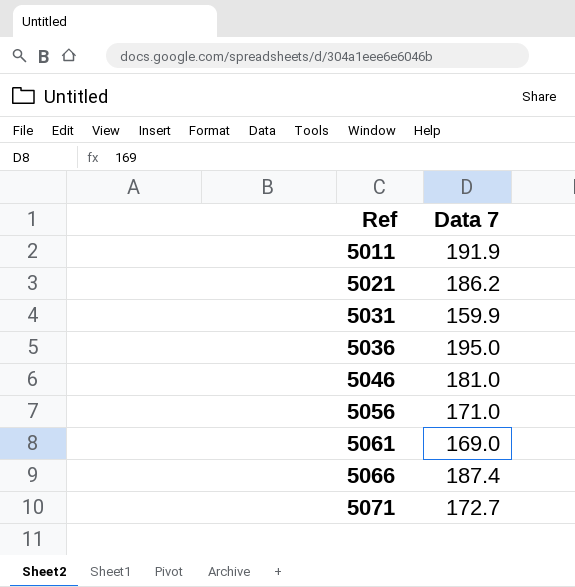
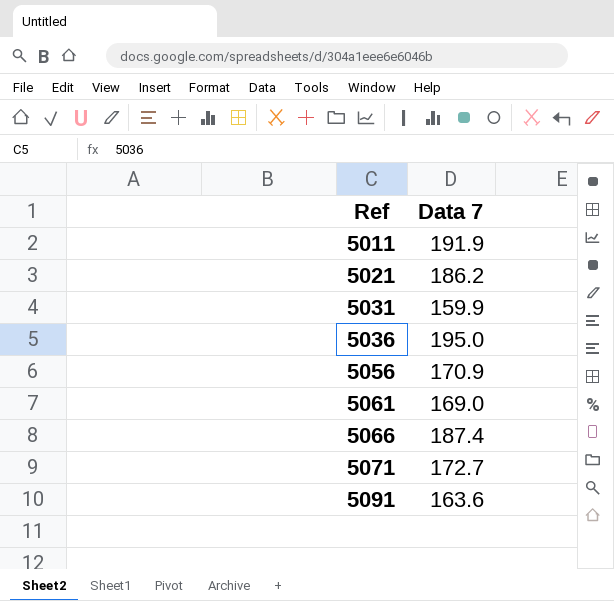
row 5046: 181.0 -> none
5056 | Data 7: 171.0 -> 170.9
row 5091: none -> 163.6

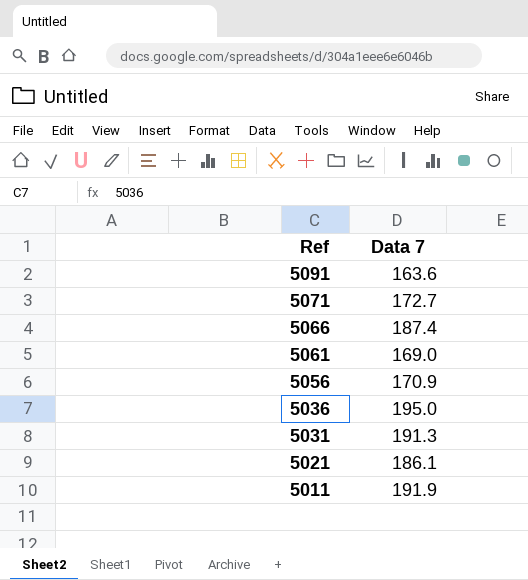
row order: Ref ascending -> Ref descending
5031 | Data 7: 159.9 -> 191.3
5021 | Data 7: 186.2 -> 186.1

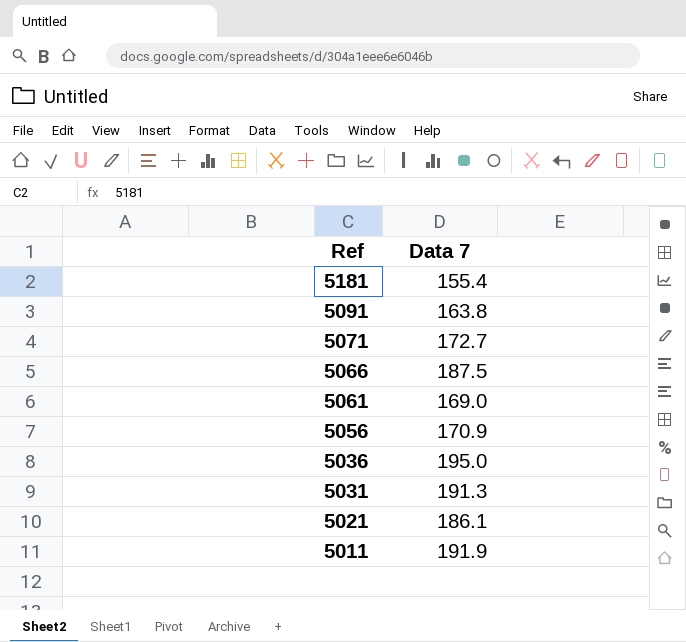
row 5181: none -> 155.4
5091 | Data 7: 163.6 -> 163.8
5066 | Data 7: 187.4 -> 187.5

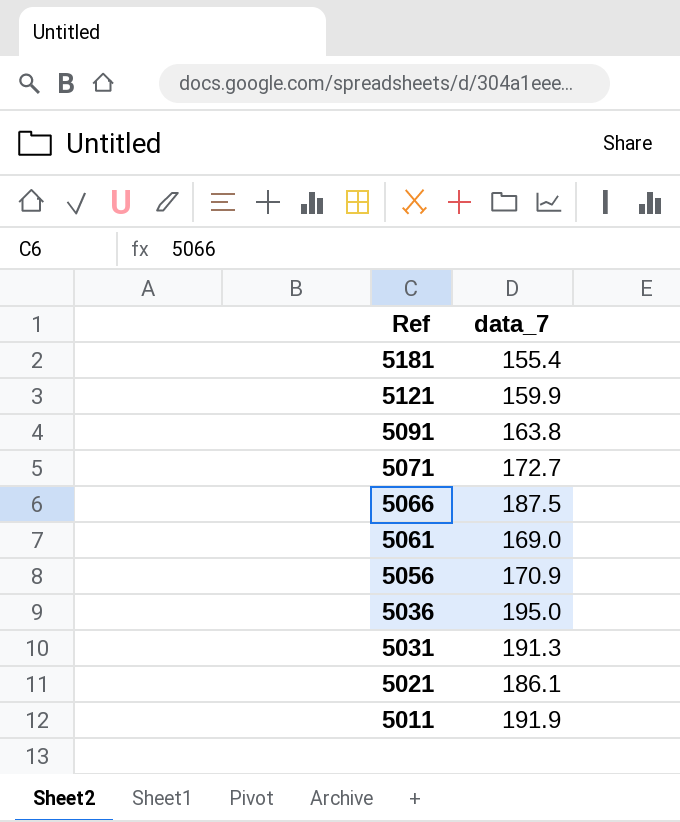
column name: Data 7 -> data_7
row 5121: none -> 159.9

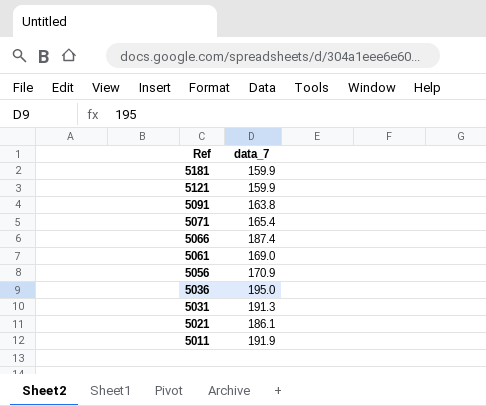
5181 | data_7: 155.4 -> 159.9
5071 | data_7: 172.7 -> 165.4
5066 | data_7: 187.5 -> 187.4

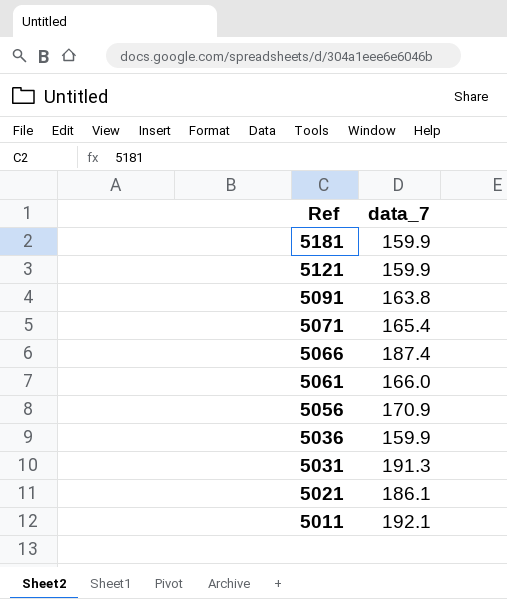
5061 | data_7: 169.0 -> 166.0
5036 | data_7: 195.0 -> 159.9
5011 | data_7: 191.9 -> 192.1

